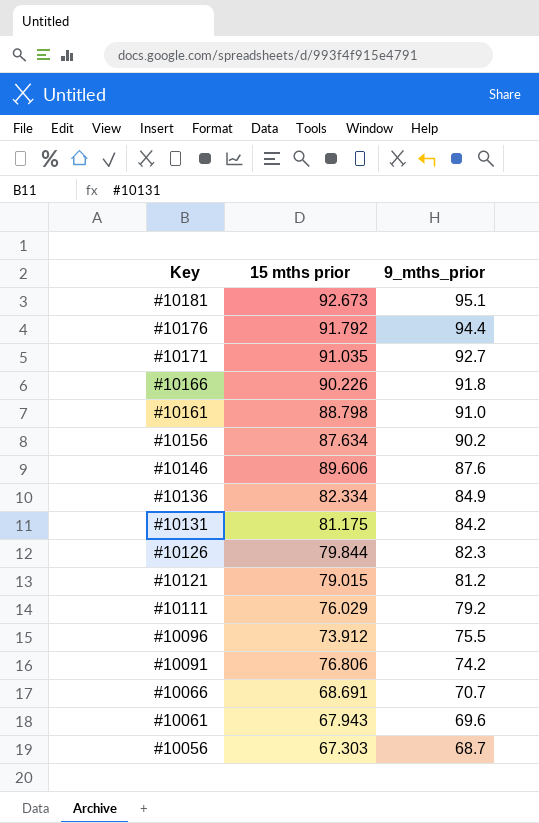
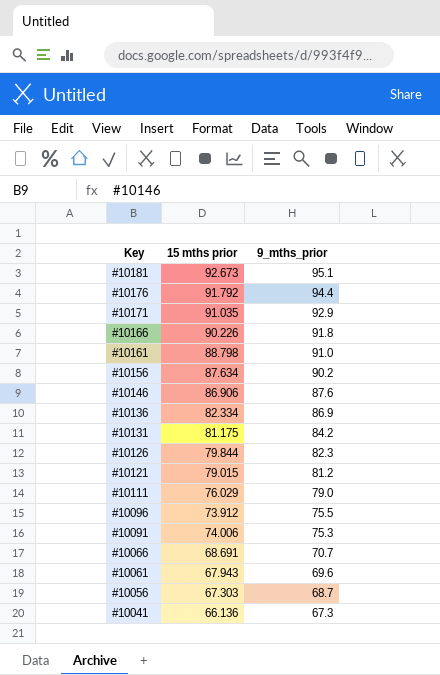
#10171 | 9_mths_prior: 92.7 -> 92.9
#10146 | 15 mths prior: 89.606 -> 86.906
#10136 | 9_mths_prior: 84.9 -> 86.9
#10111 | 9_mths_prior: 79.2 -> 79.0
#10091 | 15 mths prior: 76.806 -> 74.006
#10091 | 9_mths_prior: 74.2 -> 75.3
row #10041: none -> 66.136 | 67.3

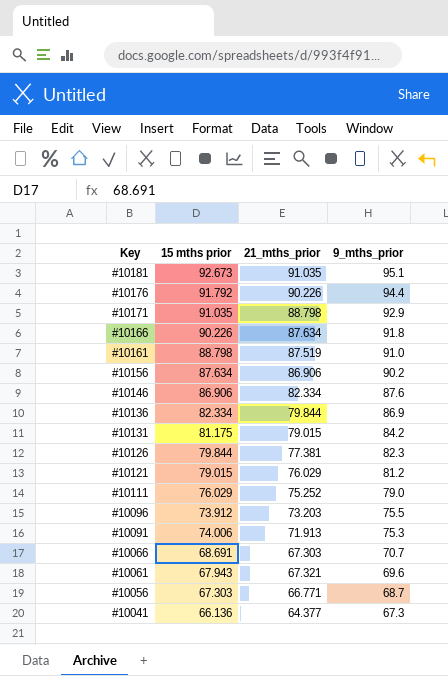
column 21_mths_prior | position: none -> 3

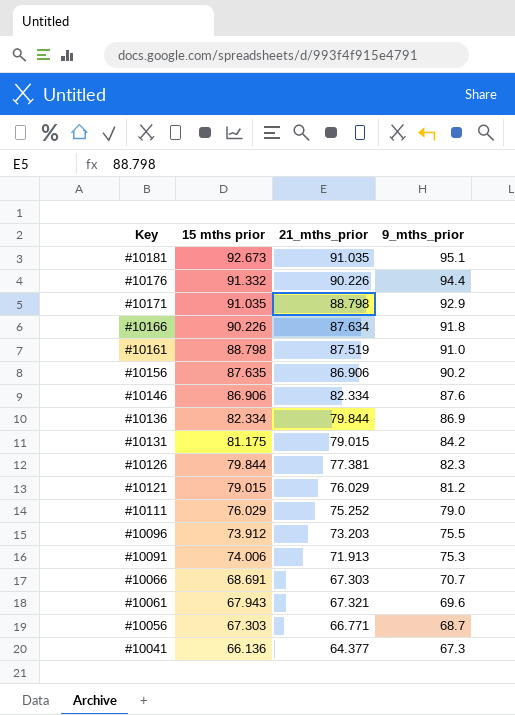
#10176 | 15 mths prior: 91.792 -> 91.332
#10156 | 15 mths prior: 87.634 -> 87.635

